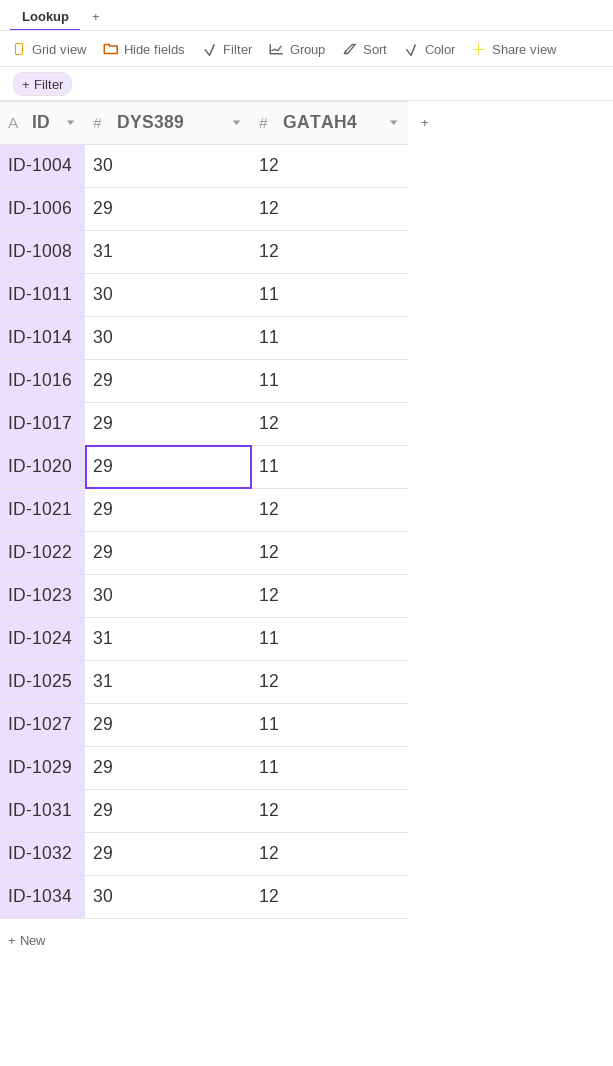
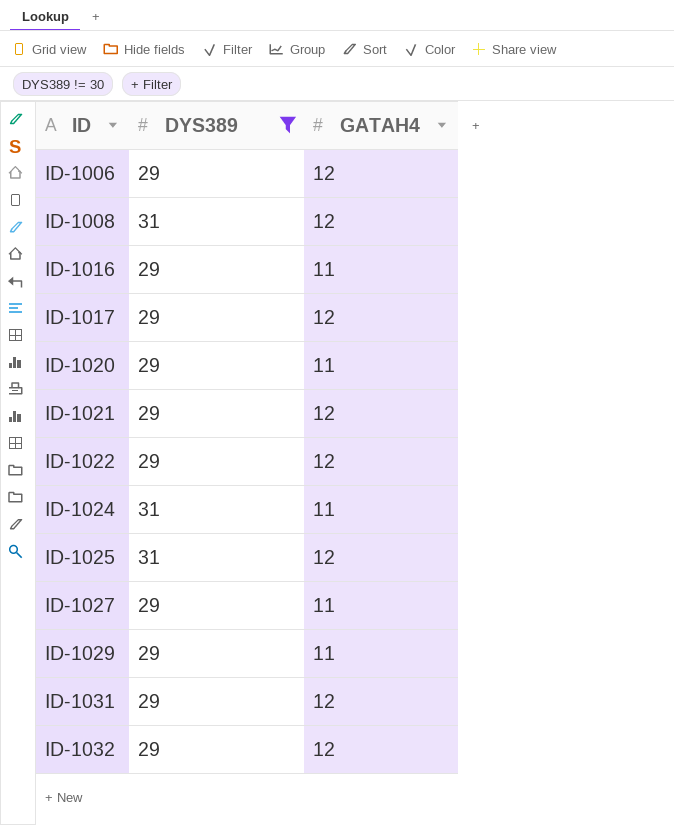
filter: none -> DYS389 != 30

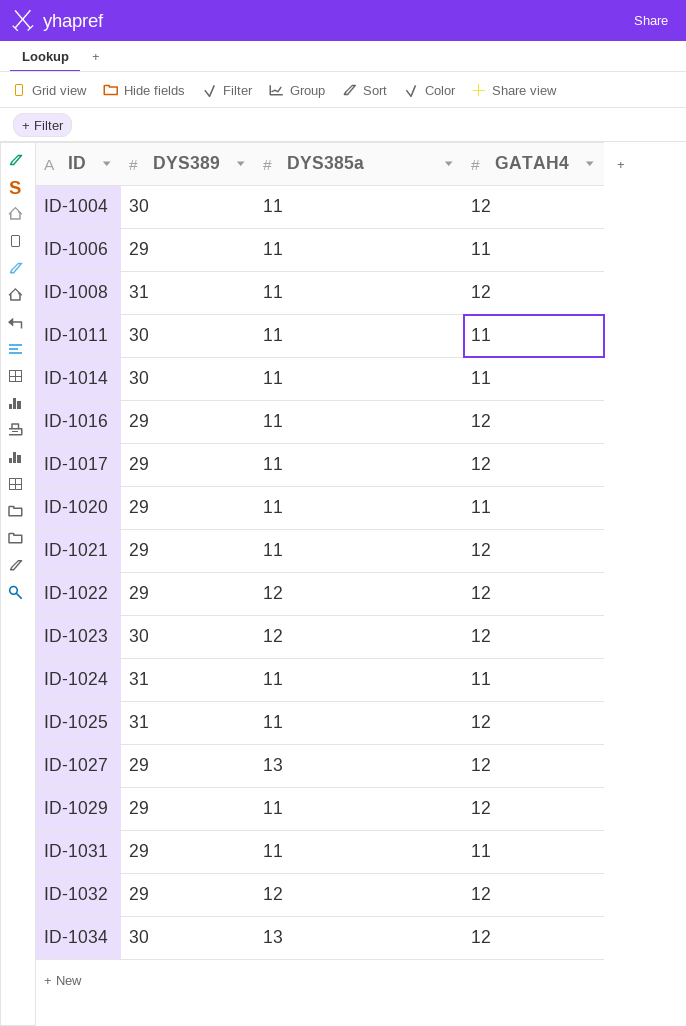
filter: DYS389 != 30 -> none
column DYS385a | position: none -> 3
ID-1006 | GATAH4: 12 -> 11
ID-1016 | GATAH4: 11 -> 12
ID-1027 | GATAH4: 11 -> 12
ID-1029 | GATAH4: 11 -> 12
ID-1031 | GATAH4: 12 -> 11

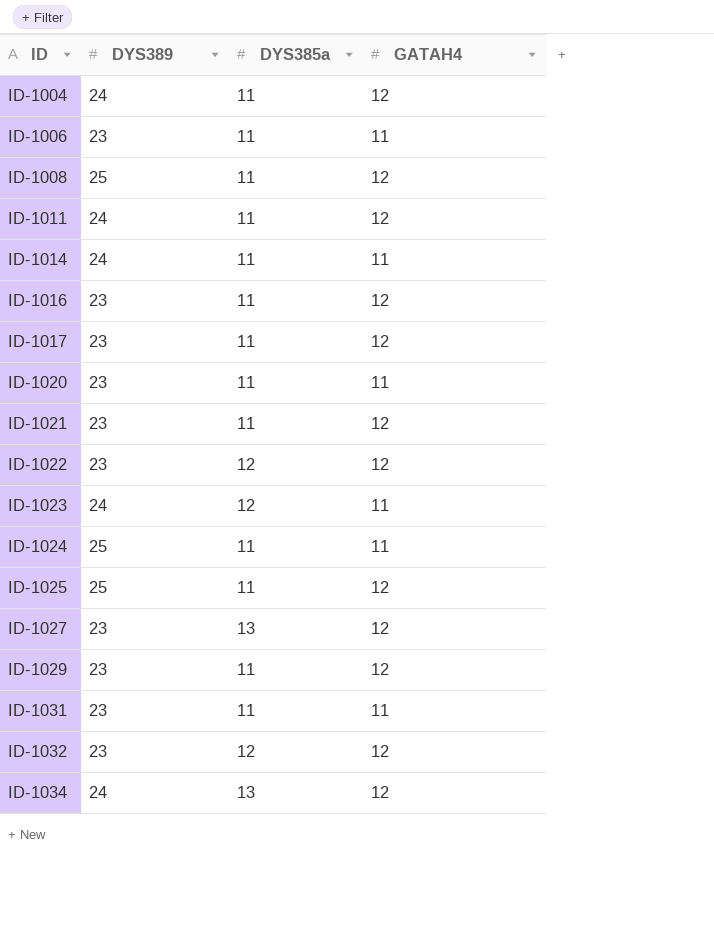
ID-1004 | DYS389: 30 -> 24
ID-1006 | DYS389: 29 -> 23
ID-1008 | DYS389: 31 -> 25
ID-1011 | DYS389: 30 -> 24
ID-1011 | GATAH4: 11 -> 12
ID-1014 | DYS389: 30 -> 24
ID-1016 | DYS389: 29 -> 23
ID-1017 | DYS389: 29 -> 23
ID-1020 | DYS389: 29 -> 23
ID-1021 | DYS389: 29 -> 23
ID-1022 | DYS389: 29 -> 23
ID-1023 | DYS389: 30 -> 24
ID-1023 | GATAH4: 12 -> 11
ID-1024 | DYS389: 31 -> 25
ID-1025 | DYS389: 31 -> 25
ID-1027 | DYS389: 29 -> 23
ID-1029 | DYS389: 29 -> 23
ID-1031 | DYS389: 29 -> 23
ID-1032 | DYS389: 29 -> 23
ID-1034 | DYS389: 30 -> 24

